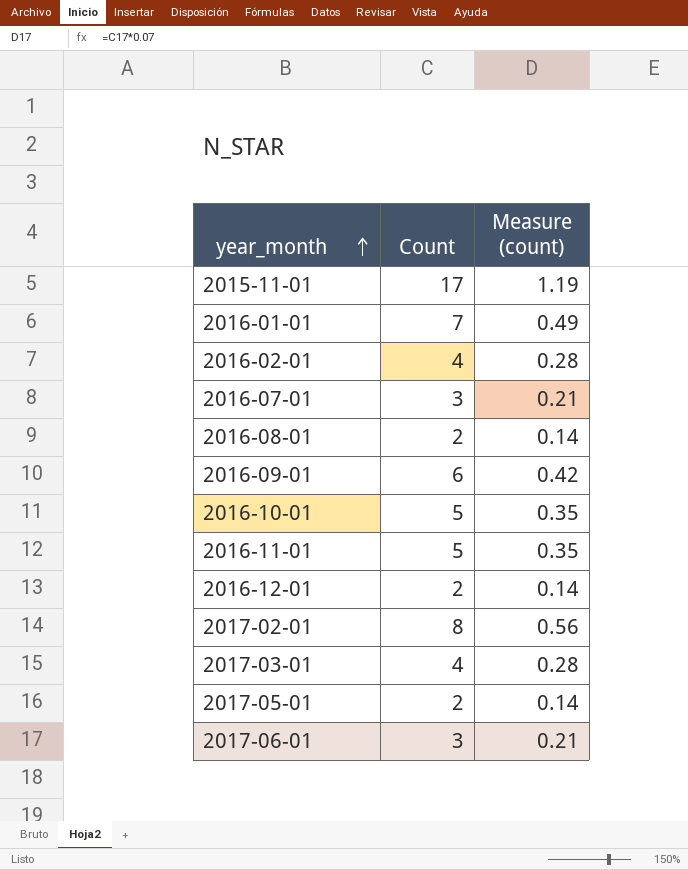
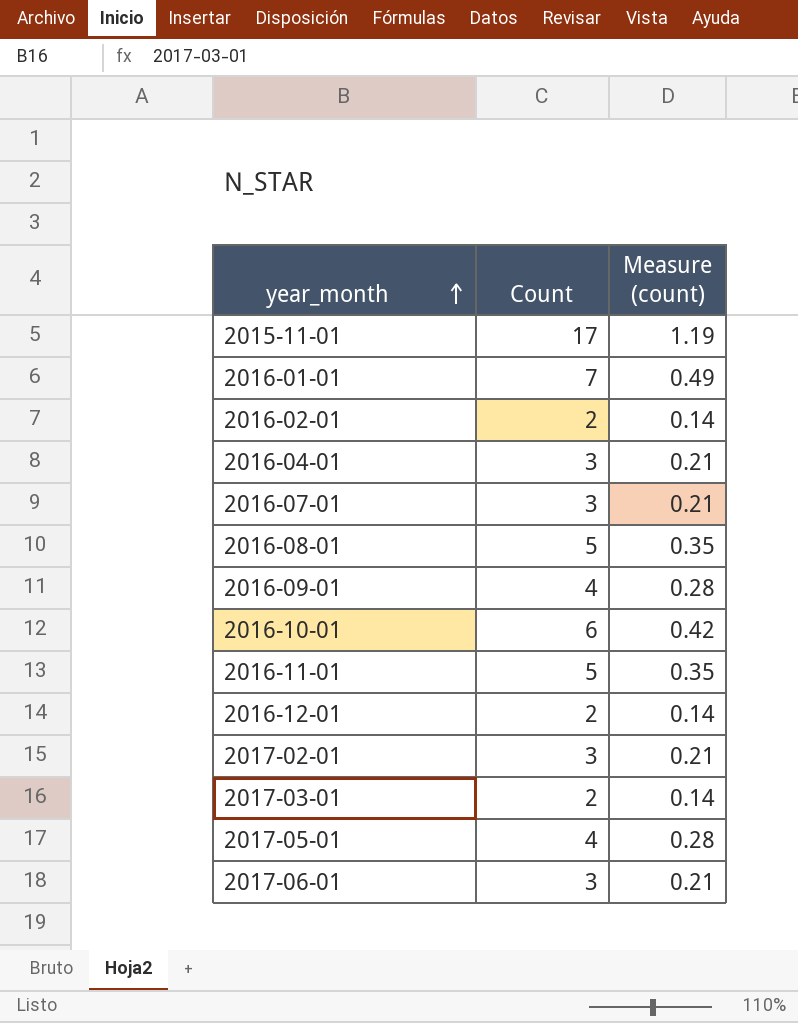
2016-02-01 | Count: 4 -> 2
2016-02-01 | Measure (count): 0.28 -> 0.14
row 2016-04-01: none -> 3 | 0.21
2016-08-01 | Count: 2 -> 5
2016-08-01 | Measure (count): 0.14 -> 0.35
2016-09-01 | Count: 6 -> 4
2016-09-01 | Measure (count): 0.42 -> 0.28
2016-10-01 | Count: 5 -> 6
2016-10-01 | Measure (count): 0.35 -> 0.42
2017-02-01 | Count: 8 -> 3
2017-02-01 | Measure (count): 0.56 -> 0.21
2017-03-01 | Count: 4 -> 2
2017-03-01 | Measure (count): 0.28 -> 0.14
2017-05-01 | Count: 2 -> 4
2017-05-01 | Measure (count): 0.14 -> 0.28

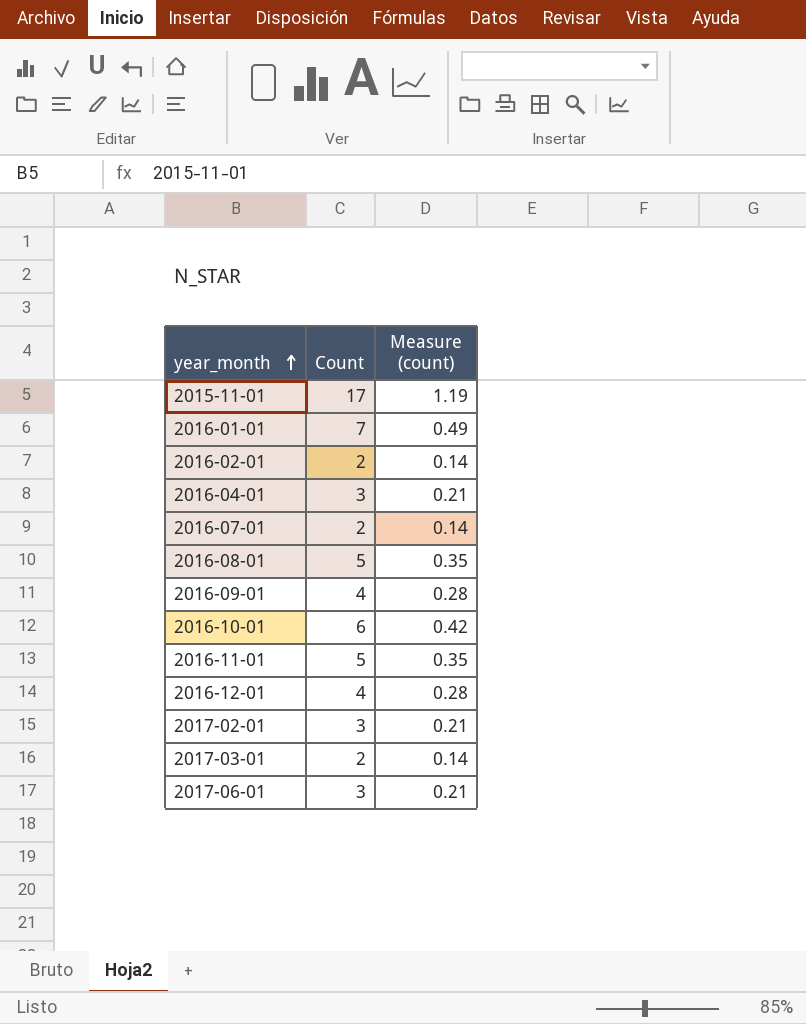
row 2017-05-01: 4 | 0.28 -> none
2016-07-01 | Count: 3 -> 2
2016-07-01 | Measure (count): 0.21 -> 0.14
2016-12-01 | Count: 2 -> 4
2016-12-01 | Measure (count): 0.14 -> 0.28

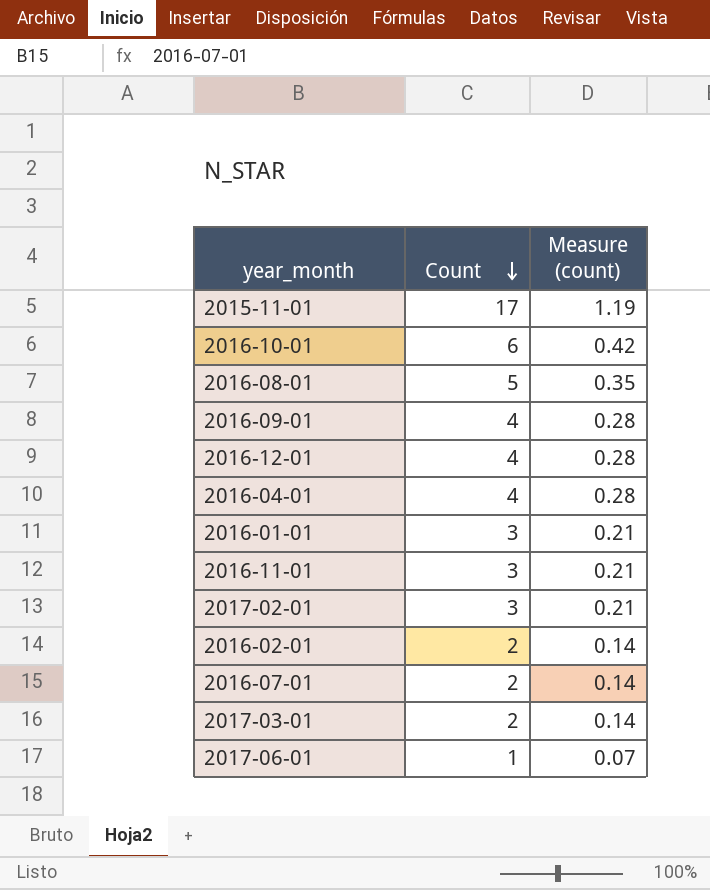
row order: year_month ascending -> Count descending
2016-04-01 | Count: 3 -> 4
2016-04-01 | Measure (count): 0.21 -> 0.28
2016-01-01 | Count: 7 -> 3
2016-01-01 | Measure (count): 0.49 -> 0.21
2016-11-01 | Count: 5 -> 3
2016-11-01 | Measure (count): 0.35 -> 0.21
2017-06-01 | Count: 3 -> 1
2017-06-01 | Measure (count): 0.21 -> 0.07

